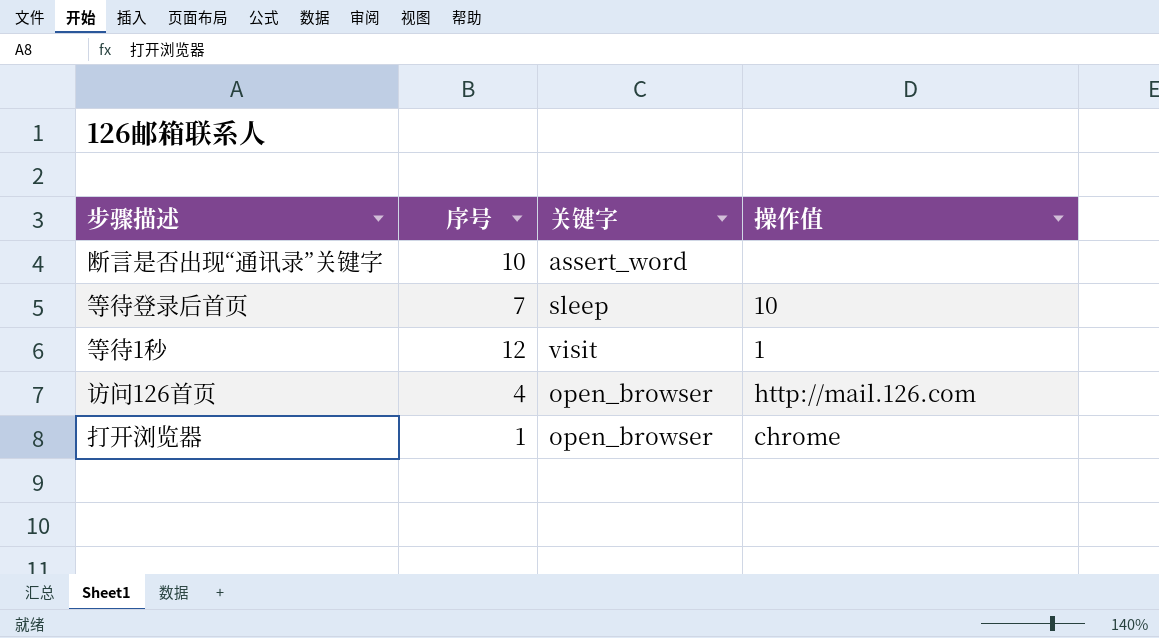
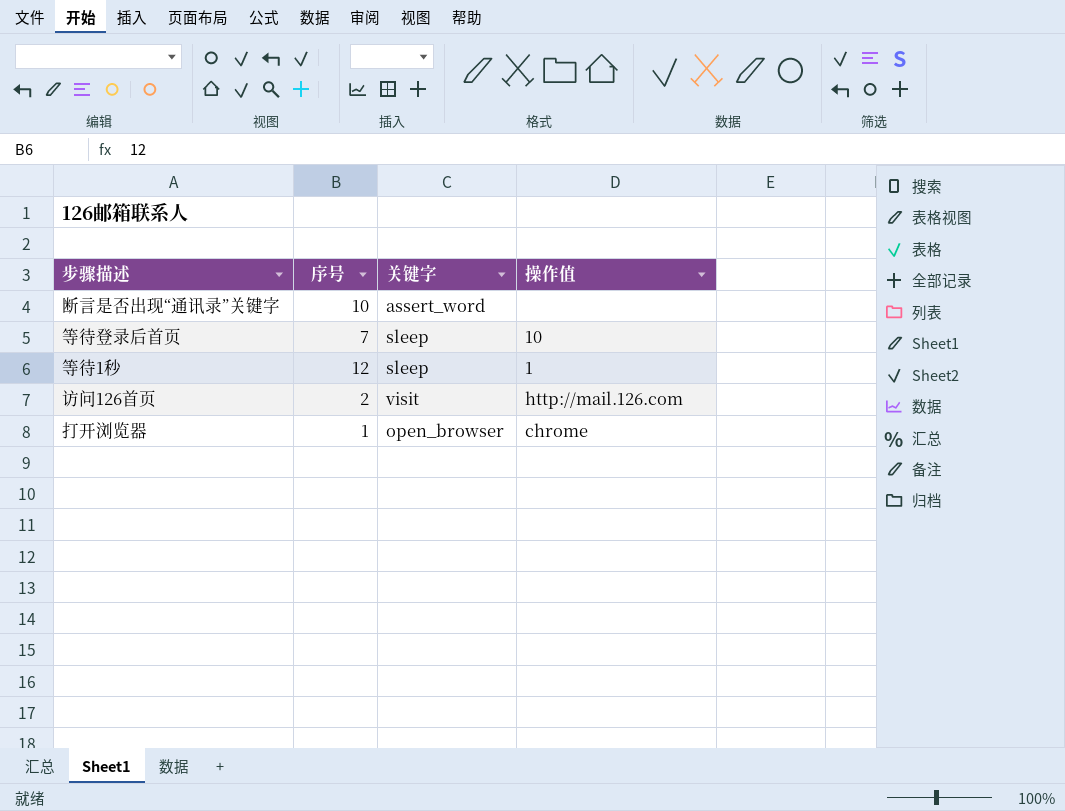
等待1秒 | 关键字: visit -> sleep
访问126首页 | 序号: 4 -> 2
访问126首页 | 关键字: open_browser -> visit

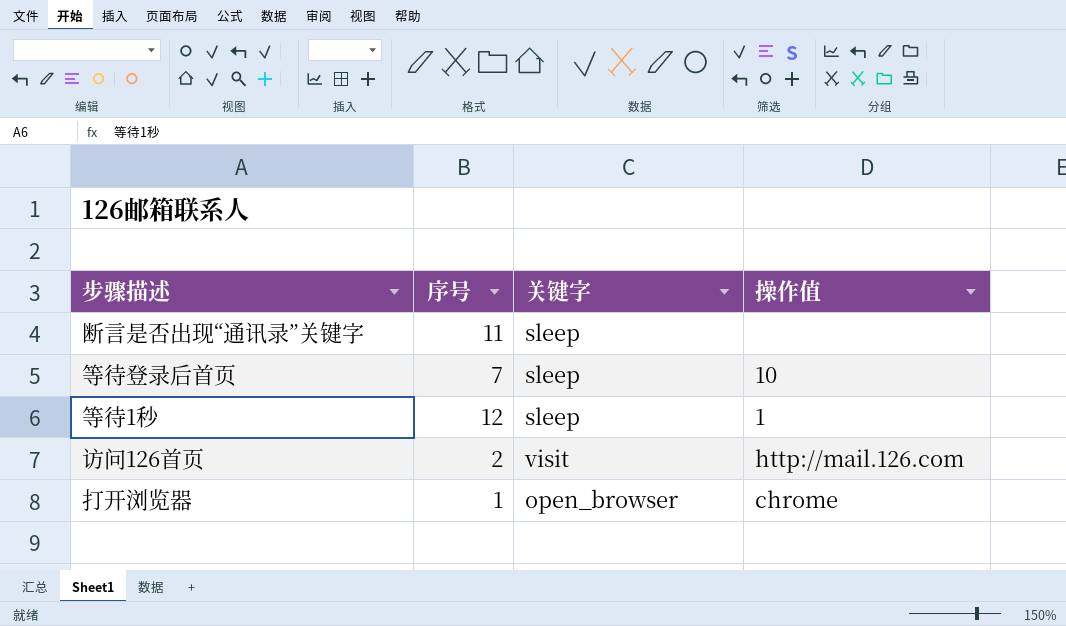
断言是否出现“通讯录”关键字 | 序号: 10 -> 11
断言是否出现“通讯录”关键字 | 关键字: assert_word -> sleep

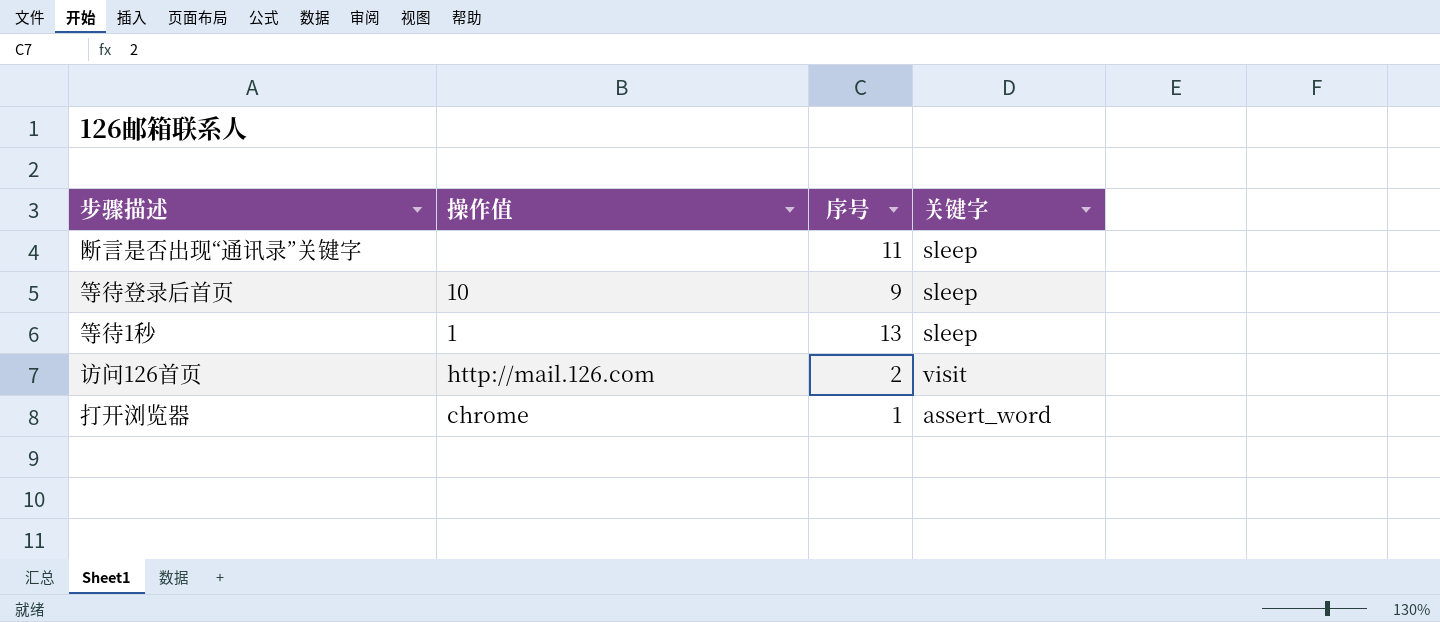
column 操作值 | position: 4 -> 2
等待登录后首页 | 序号: 7 -> 9
等待1秒 | 序号: 12 -> 13
打开浏览器 | 关键字: open_browser -> assert_word

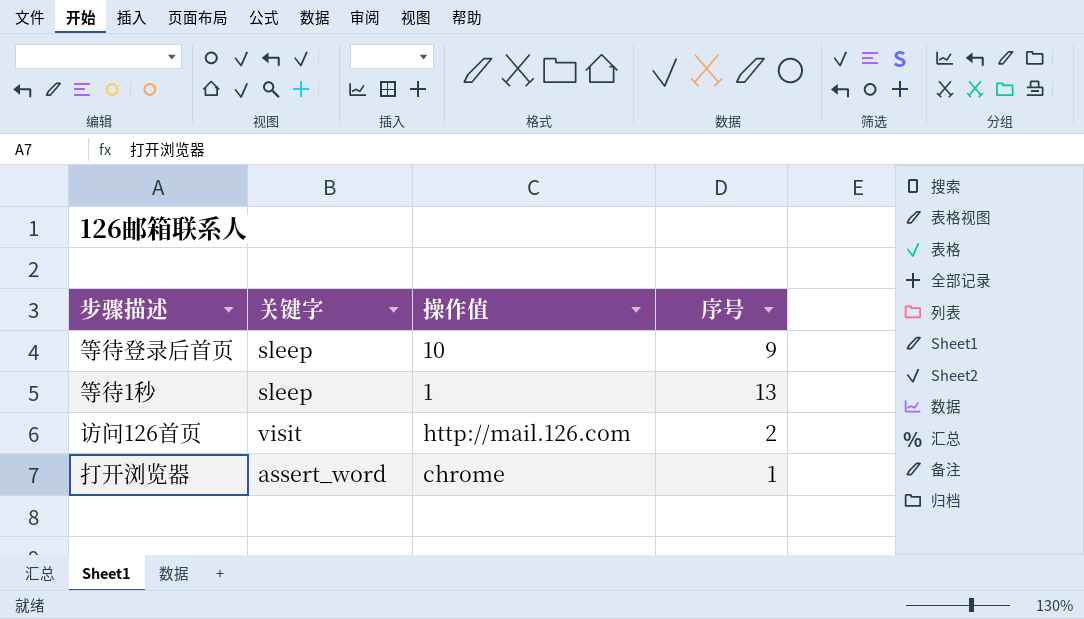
column 关键字 | position: 4 -> 2
row 断言是否出现“通讯录”关键字: none | 11 | sleep -> none

